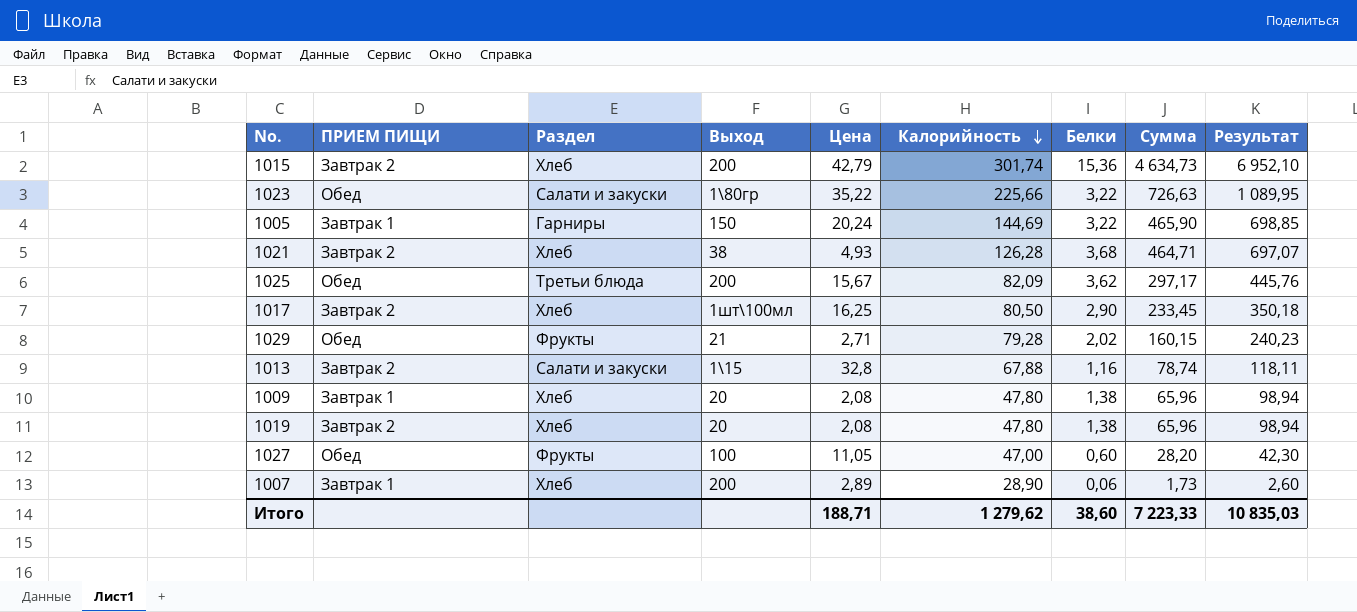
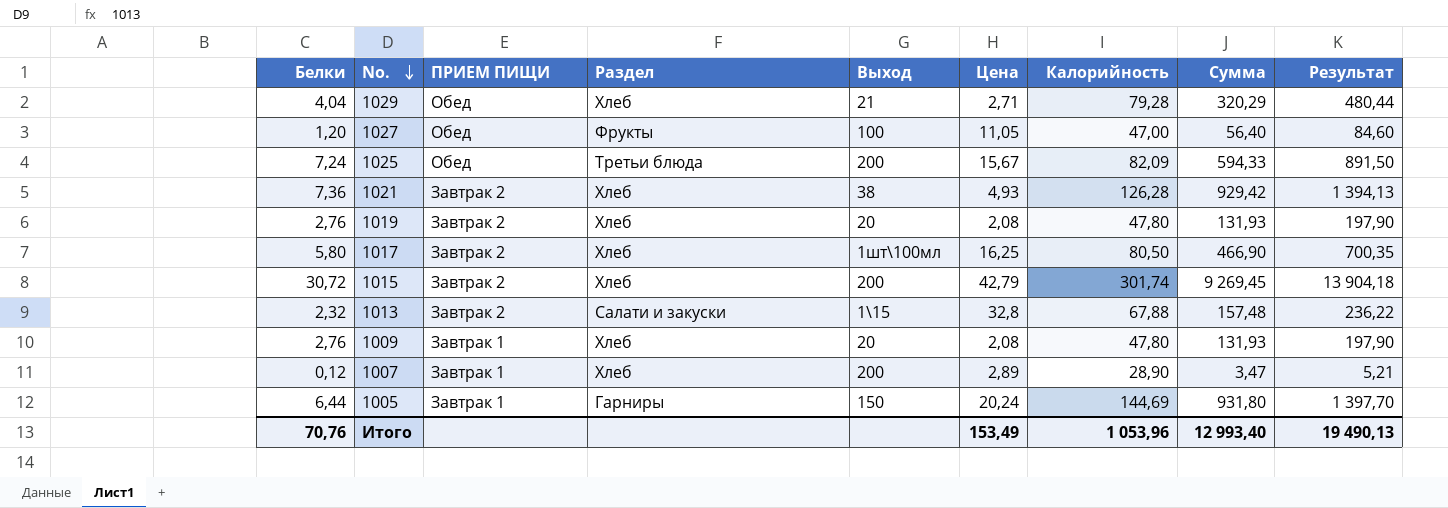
row order: Калорийность descending -> No. descending
column Белки | position: 7 -> 1
row 1023: Обед | Салати и закуски | 1\80гр | 35,22 | 225,66 | 3,22 | 726,63 | 1 089,95 -> none
1029 | Белки: 2,02 -> 4,04
1029 | Раздел: Фрукты -> Хлеб
1029 | Сумма: 160,15 -> 320,29
1029 | Результат: 240,23 -> 480,44
1027 | Белки: 0,60 -> 1,20
1027 | Сумма: 28,20 -> 56,40
1027 | Результат: 42,30 -> 84,60
1025 | Белки: 3,62 -> 7,24
1025 | Сумма: 297,17 -> 594,33
1025 | Результат: 445,76 -> 891,50
1021 | Белки: 3,68 -> 7,36
1021 | Сумма: 464,71 -> 929,42
1021 | Результат: 697,07 -> 1 394,13
1019 | Белки: 1,38 -> 2,76
1019 | Сумма: 65,96 -> 131,93
1019 | Результат: 98,94 -> 197,90
1017 | Белки: 2,90 -> 5,80
1017 | Сумма: 233,45 -> 466,90
1017 | Результат: 350,18 -> 700,35
1015 | Белки: 15,36 -> 30,72
1015 | Сумма: 4 634,73 -> 9 269,45
1015 | Результат: 6 952,10 -> 13 904,18
1013 | Белки: 1,16 -> 2,32
1013 | Сумма: 78,74 -> 157,48
1013 | Результат: 118,11 -> 236,22
1009 | Белки: 1,38 -> 2,76
1009 | Сумма: 65,96 -> 131,93
1009 | Результат: 98,94 -> 197,90
1007 | Белки: 0,06 -> 0,12
1007 | Сумма: 1,73 -> 3,47
1007 | Результат: 2,60 -> 5,21
1005 | Белки: 3,22 -> 6,44
1005 | Сумма: 465,90 -> 931,80
1005 | Результат: 698,85 -> 1 397,70
Итого | Белки: 38,60 -> 70,76
Итого | Цена: 188,71 -> 153,49
Итого | Калорийность: 1 279,62 -> 1 053,96
Итого | Сумма: 7 223,33 -> 12 993,40
Итого | Результат: 10 835,03 -> 19 490,13

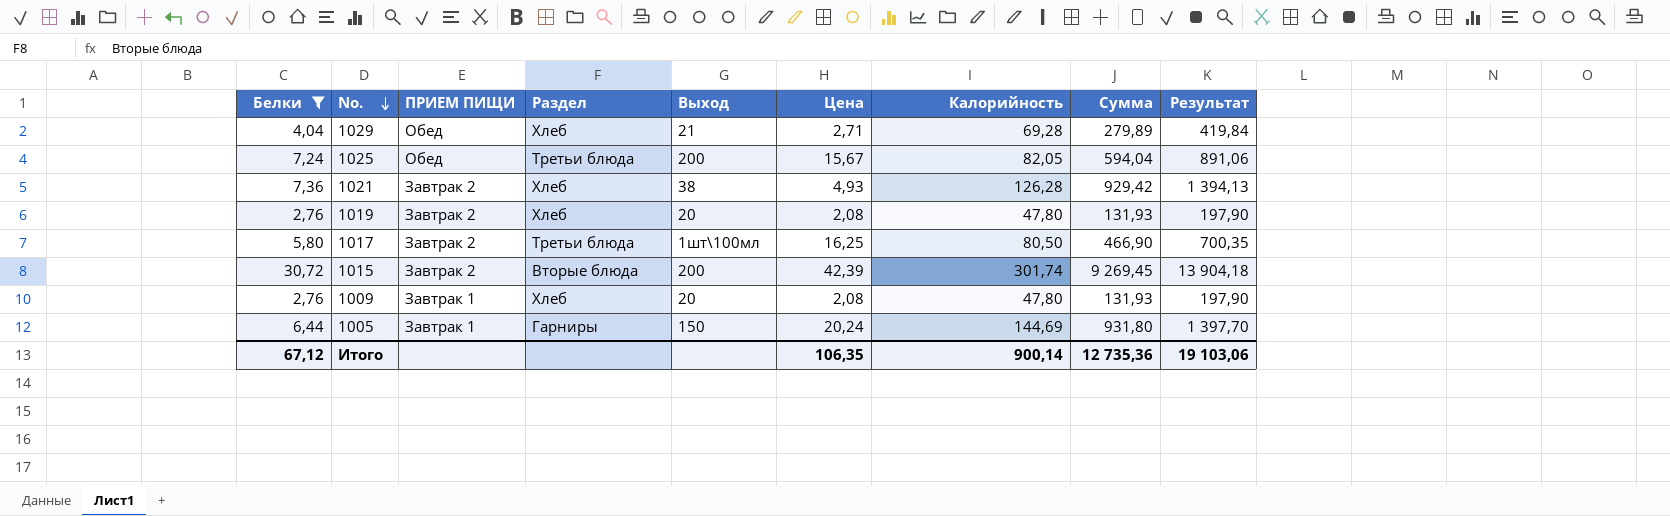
filter: none -> Белки >= 2,76
1029 | Калорийность: 79,28 -> 69,28
1029 | Сумма: 320,29 -> 279,89
1029 | Результат: 480,44 -> 419,84
1025 | Калорийность: 82,09 -> 82,05
1025 | Сумма: 594,33 -> 594,04
1025 | Результат: 891,50 -> 891,06
1017 | Раздел: Хлеб -> Третьи блюда
1015 | Раздел: Хлеб -> Вторые блюда
1015 | Цена: 42,79 -> 42,39
Итого | Белки: 70,76 -> 67,12
Итого | Цена: 153,49 -> 106,35
Итого | Калорийность: 1 053,96 -> 900,14
Итого | Сумма: 12 993,40 -> 12 735,36
Итого | Результат: 19 490,13 -> 19 103,06

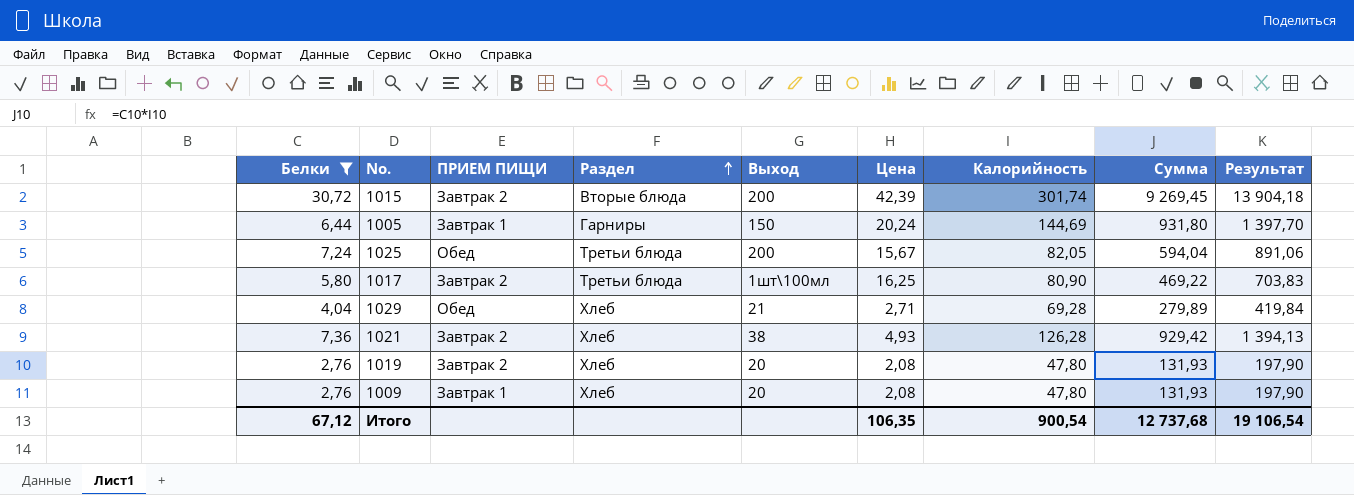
row order: No. descending -> Раздел ascending
1017 | Калорийность: 80,50 -> 80,90
1017 | Сумма: 466,90 -> 469,22
1017 | Результат: 700,35 -> 703,83
Итого | Калорийность: 900,14 -> 900,54
Итого | Сумма: 12 735,36 -> 12 737,68
Итого | Результат: 19 103,06 -> 19 106,54

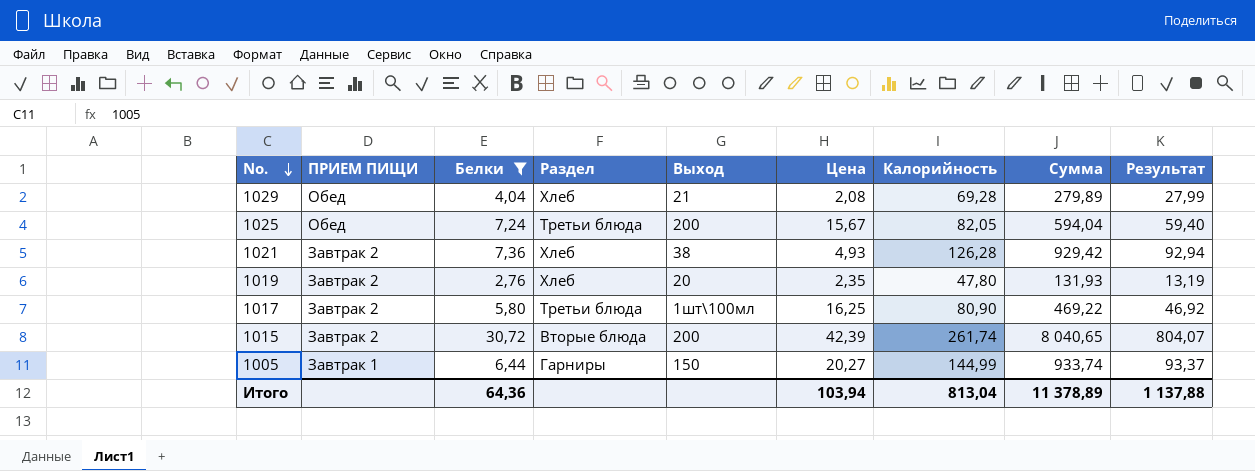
row order: Раздел ascending -> No. descending
column Белки | position: 1 -> 3
column Результат | formula: [Сумма] * 1,5 -> [Сумма] * 0,1
row 1009: 2,76 | Завтрак 1 | Хлеб | 20 | 2,08 | 47,80 | 131,93 | 197,90 -> none
1029 | Цена: 2,71 -> 2,08
1019 | Цена: 2,08 -> 2,35
1015 | Калорийность: 301,74 -> 261,74
1015 | Сумма: 9 269,45 -> 8 040,65
1005 | Цена: 20,24 -> 20,27
1005 | Калорийность: 144,69 -> 144,99
1005 | Сумма: 931,80 -> 933,74
Итого | Белки: 67,12 -> 64,36
Итого | Цена: 106,35 -> 103,94
Итого | Калорийность: 900,54 -> 813,04
Итого | Сумма: 12 737,68 -> 11 378,89
Итого | Результат: 19 106,54 -> 1 137,88

